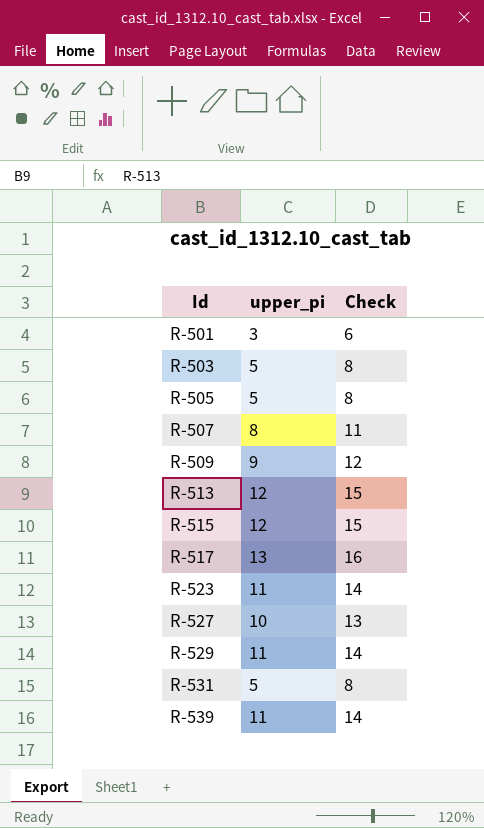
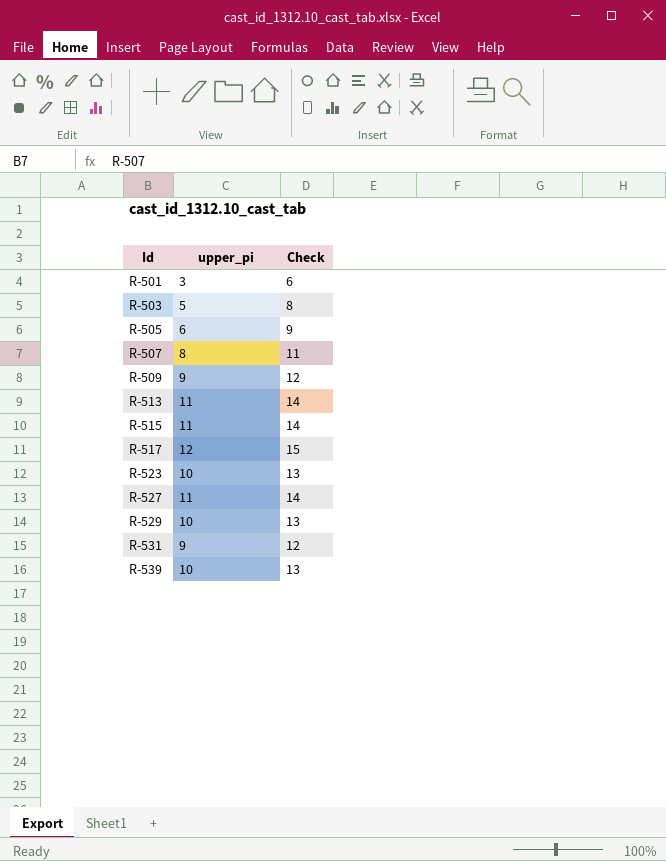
R-505 | upper_pi: 5 -> 6
R-505 | Check: 8 -> 9
R-513 | upper_pi: 12 -> 11
R-513 | Check: 15 -> 14
R-515 | upper_pi: 12 -> 11
R-515 | Check: 15 -> 14
R-517 | upper_pi: 13 -> 12
R-517 | Check: 16 -> 15
R-523 | upper_pi: 11 -> 10
R-523 | Check: 14 -> 13
R-527 | upper_pi: 10 -> 11
R-527 | Check: 13 -> 14
R-529 | upper_pi: 11 -> 10
R-529 | Check: 14 -> 13
R-531 | upper_pi: 5 -> 9
R-531 | Check: 8 -> 12
R-539 | upper_pi: 11 -> 10
R-539 | Check: 14 -> 13

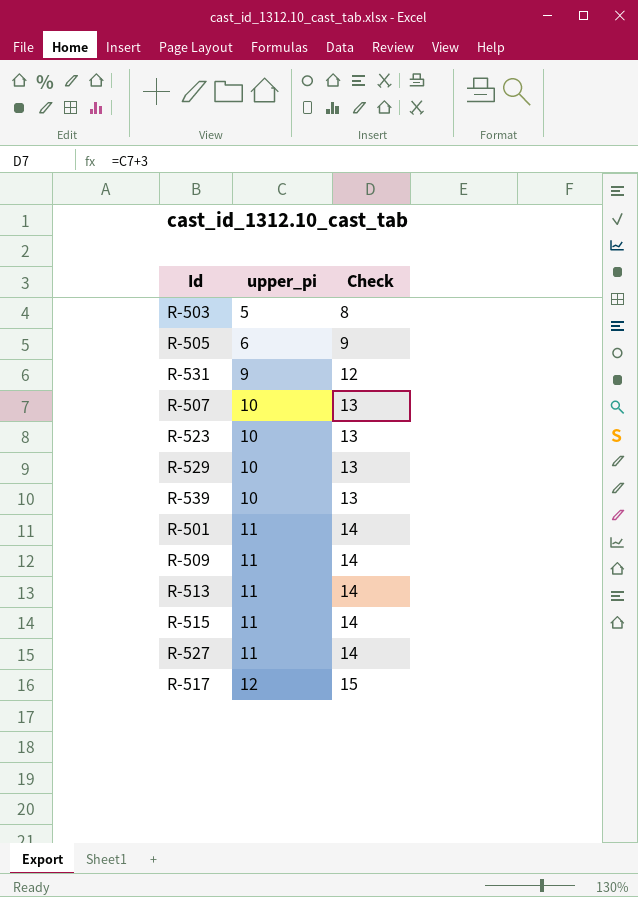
row order: Id ascending -> upper_pi ascending
R-507 | upper_pi: 8 -> 10
R-507 | Check: 11 -> 13
R-501 | upper_pi: 3 -> 11
R-501 | Check: 6 -> 14
R-509 | upper_pi: 9 -> 11
R-509 | Check: 12 -> 14

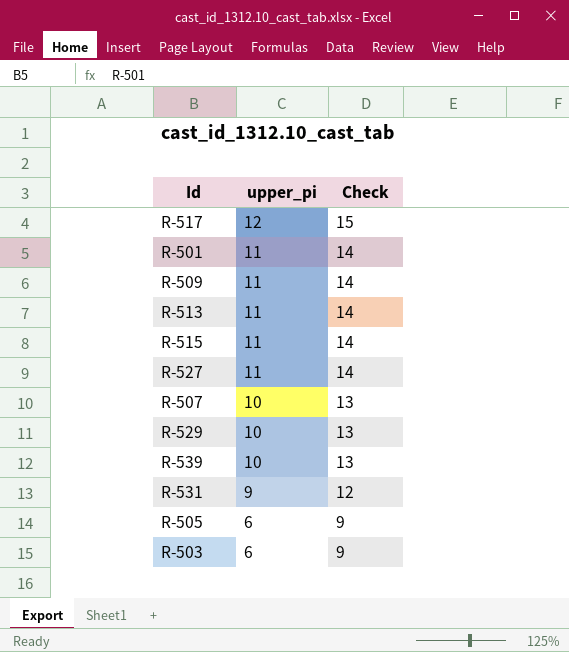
row order: upper_pi ascending -> upper_pi descending
row R-523: 10 | 13 -> none
R-503 | upper_pi: 5 -> 6
R-503 | Check: 8 -> 9

